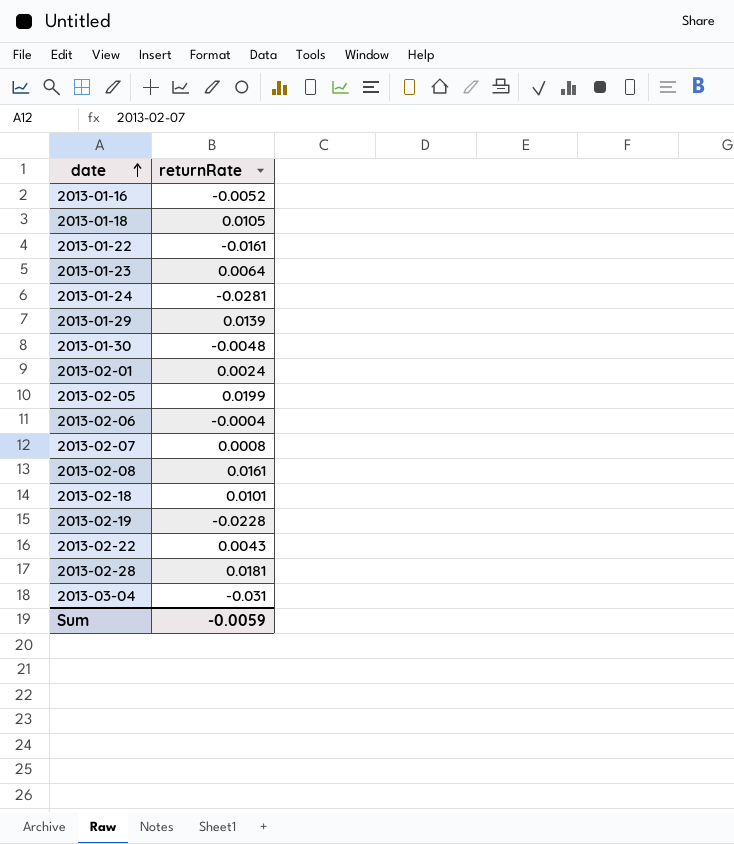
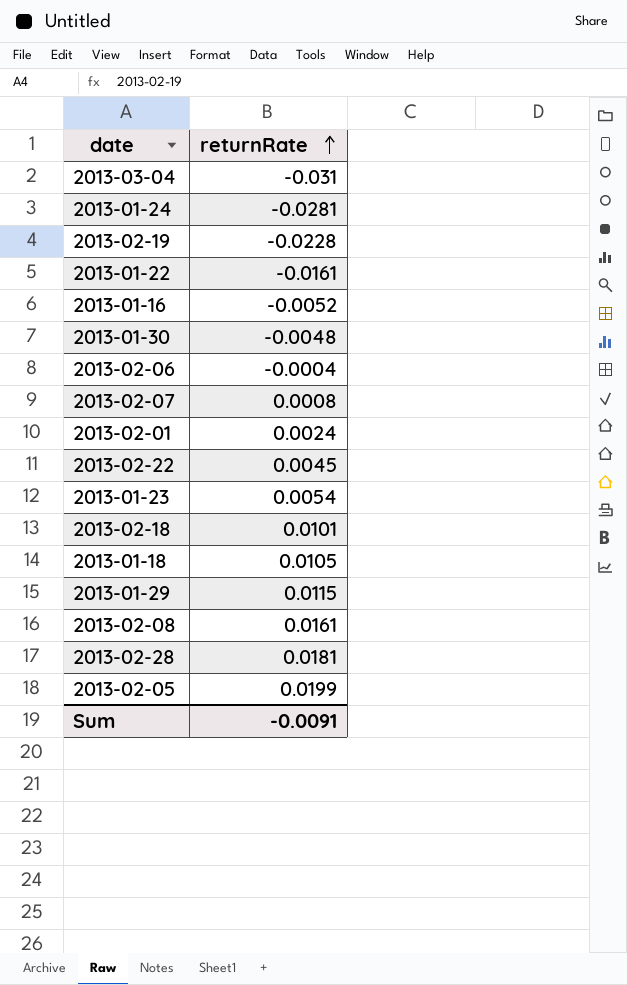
row order: date ascending -> returnRate ascending
2013-02-22 | returnRate: 0.0043 -> 0.0045
2013-01-23 | returnRate: 0.0064 -> 0.0054
2013-01-29 | returnRate: 0.0139 -> 0.0115
Sum | returnRate: -0.0059 -> -0.0091

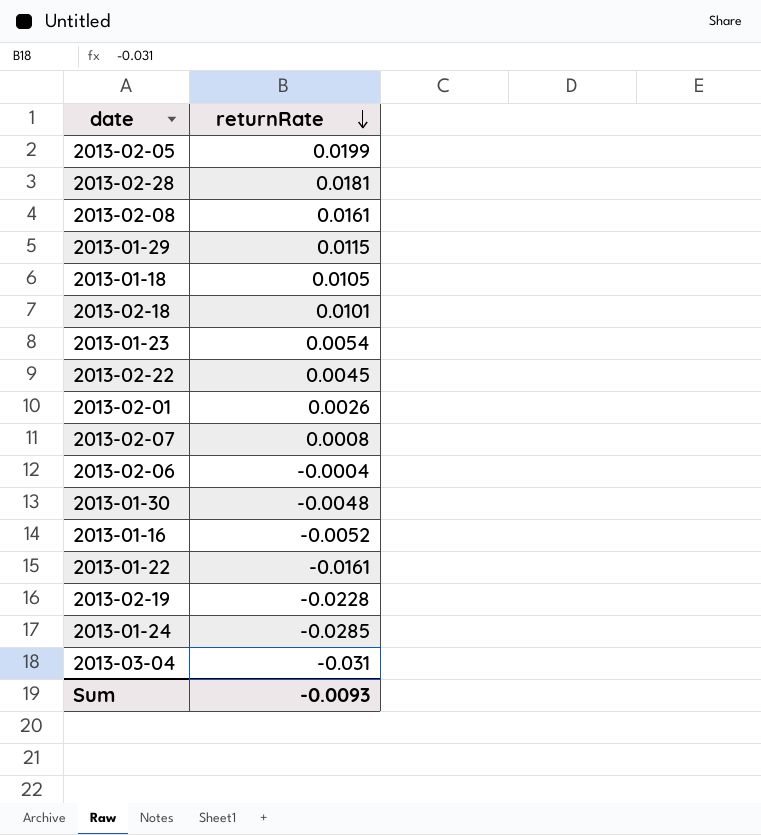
row order: returnRate ascending -> returnRate descending
2013-02-01 | returnRate: 0.0024 -> 0.0026
2013-01-24 | returnRate: -0.0281 -> -0.0285
Sum | returnRate: -0.0091 -> -0.0093

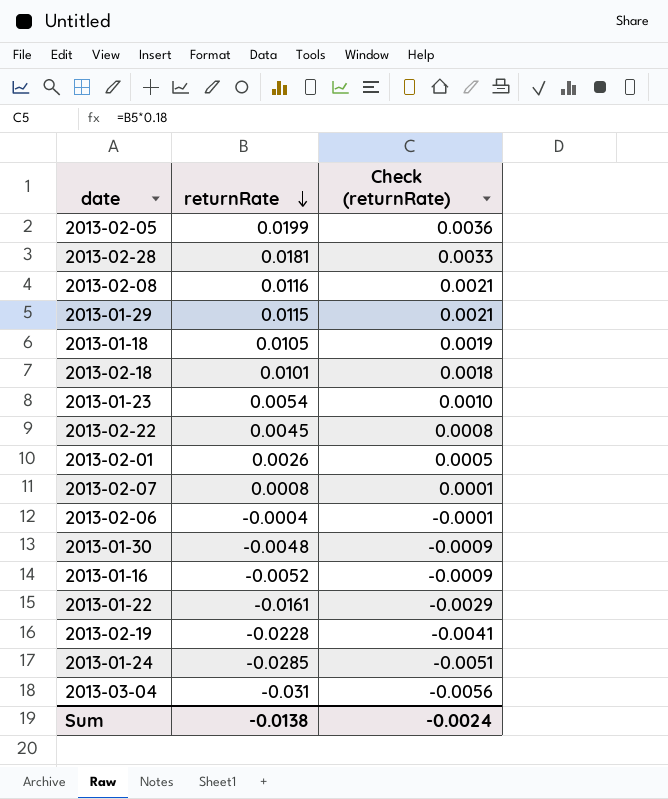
column Check (returnRate) | formula: none -> [returnRate] * 0.18
2013-02-08 | returnRate: 0.0161 -> 0.0116
Sum | returnRate: -0.0093 -> -0.0138

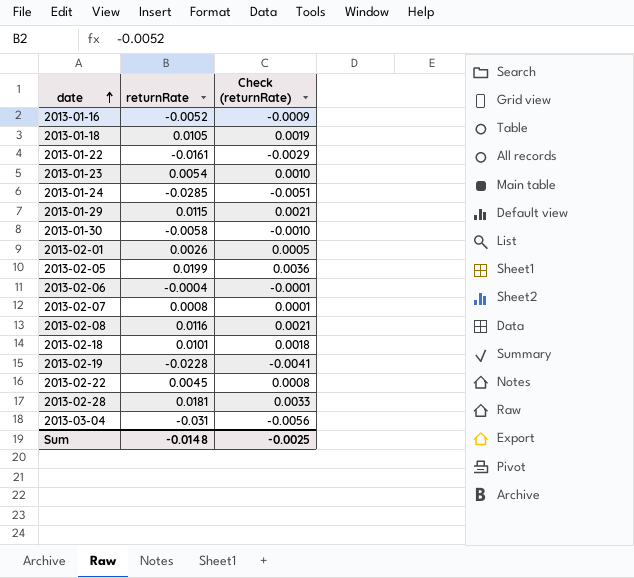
row order: returnRate descending -> date ascending
2013-01-30 | returnRate: -0.0048 -> -0.0058
2013-01-30 | Check (returnRate): -0.0009 -> -0.0010
Sum | returnRate: -0.0138 -> -0.0148
Sum | Check (returnRate): -0.0024 -> -0.0025

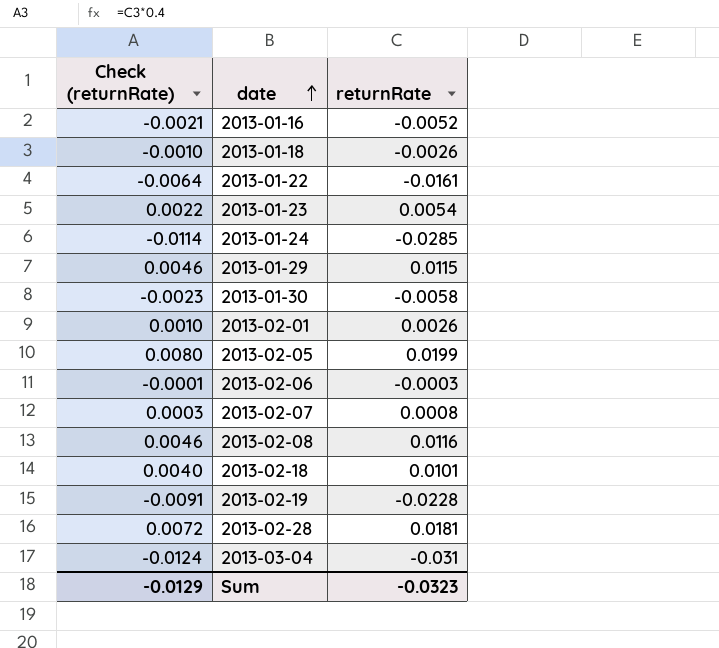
column Check (returnRate) | formula: [returnRate] * 0.18 -> [returnRate] * 0.4
column Check (returnRate) | position: 3 -> 1
row 2013-02-22: 0.0045 | 0.0008 -> none
2013-01-18 | returnRate: 0.0105 -> -0.0026
2013-02-06 | returnRate: -0.0004 -> -0.0003
Sum | Check (returnRate): -0.0025 -> -0.0129
Sum | returnRate: -0.0148 -> -0.0323

